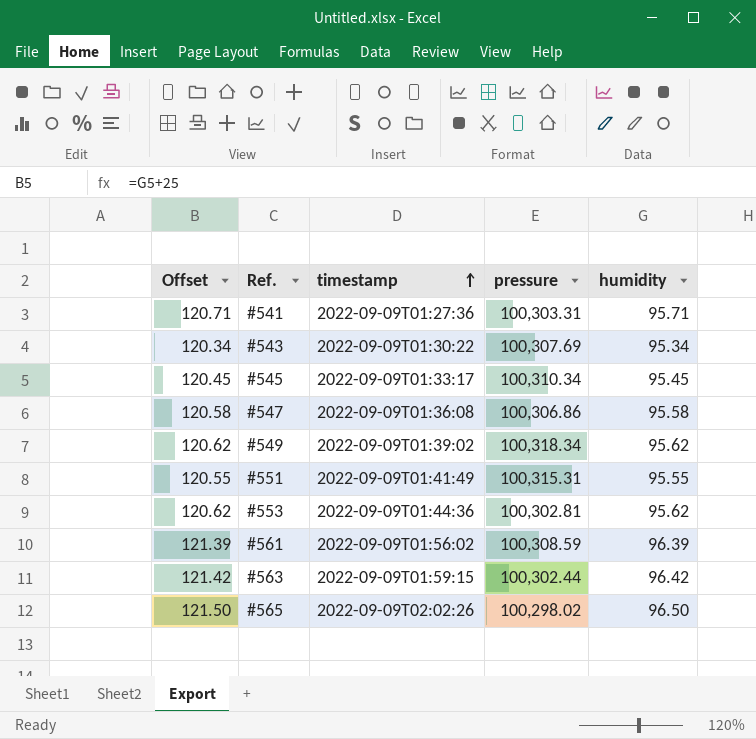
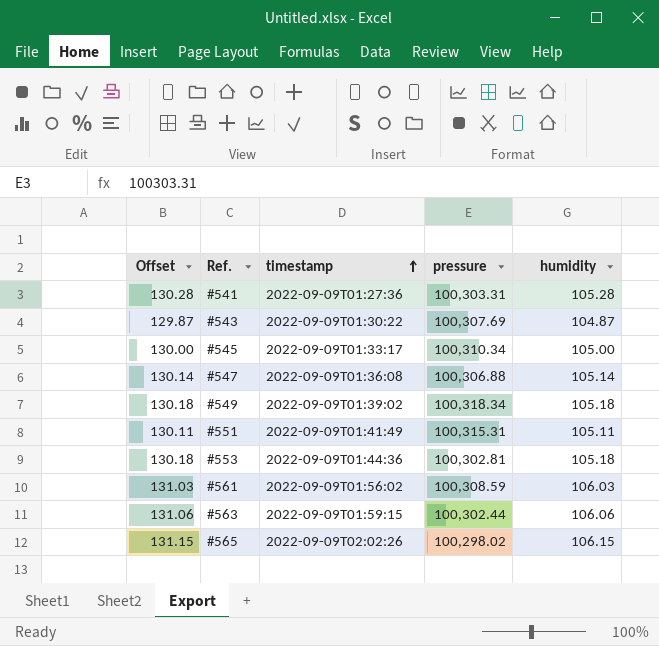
#541 | Offset: 120.71 -> 130.28
#541 | humidity: 95.71 -> 105.28
#543 | Offset: 120.34 -> 129.87
#543 | humidity: 95.34 -> 104.87
#545 | Offset: 120.45 -> 130.00
#545 | humidity: 95.45 -> 105.00
#547 | Offset: 120.58 -> 130.14
#547 | pressure: 100,306.86 -> 100,306.88
#547 | humidity: 95.58 -> 105.14
#549 | Offset: 120.62 -> 130.18
#549 | humidity: 95.62 -> 105.18
#551 | Offset: 120.55 -> 130.11
#551 | humidity: 95.55 -> 105.11
#553 | Offset: 120.62 -> 130.18
#553 | humidity: 95.62 -> 105.18
#561 | Offset: 121.39 -> 131.03
#561 | humidity: 96.39 -> 106.03
#563 | Offset: 121.42 -> 131.06
#563 | humidity: 96.42 -> 106.06
#565 | Offset: 121.50 -> 131.15
#565 | humidity: 96.50 -> 106.15

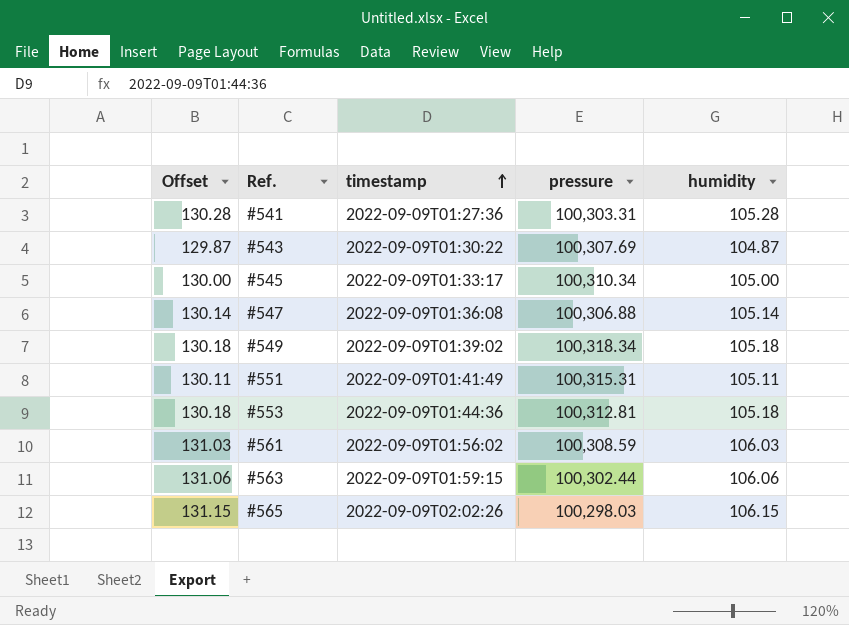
#553 | pressure: 100,302.81 -> 100,312.81
#565 | pressure: 100,298.02 -> 100,298.03

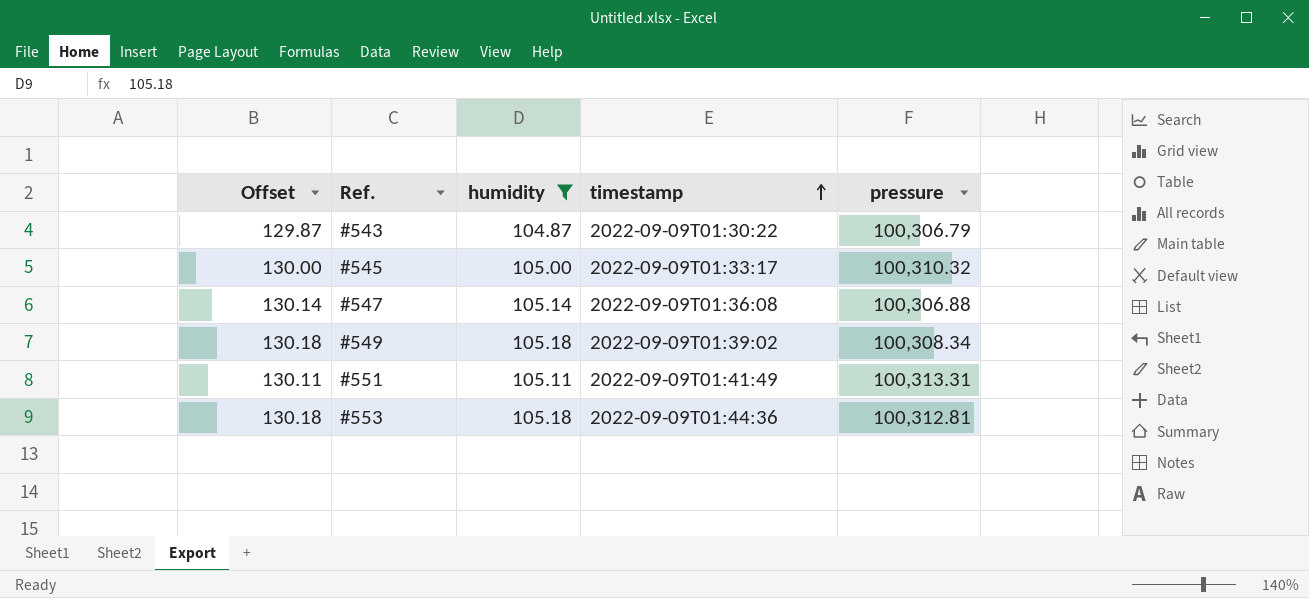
filter: none -> humidity <= 105.18
column humidity | position: 5 -> 3
#543 | pressure: 100,307.69 -> 100,306.79
#545 | pressure: 100,310.34 -> 100,310.32
#549 | pressure: 100,318.34 -> 100,308.34
#551 | pressure: 100,315.31 -> 100,313.31

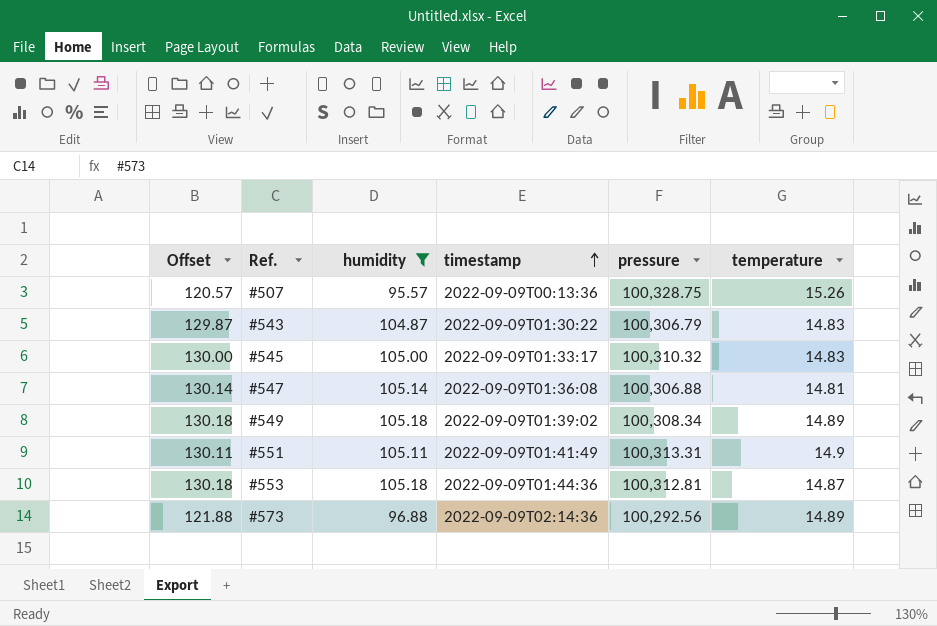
column temperature | position: none -> 6
row #507: none -> 120.57 | 95.57 | 2022-09-09T00:13:36 | 100,328.75 | 15.26
row #573: none -> 121.88 | 96.88 | 2022-09-09T02:14:36 | 100,292.56 | 14.89

